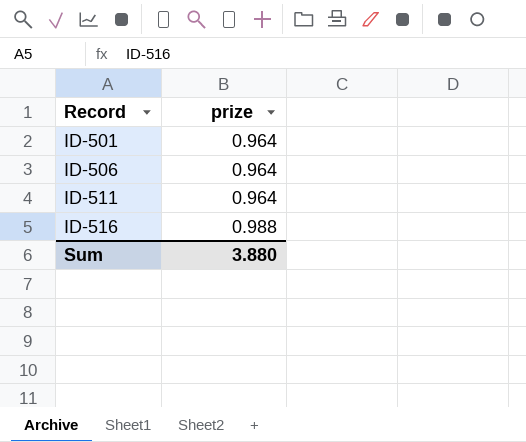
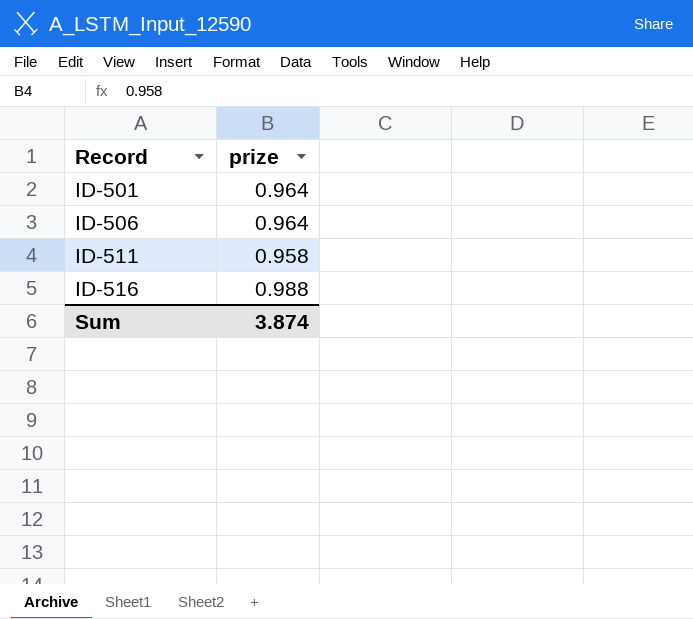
ID-511 | prize: 0.964 -> 0.958
Sum | prize: 3.880 -> 3.874

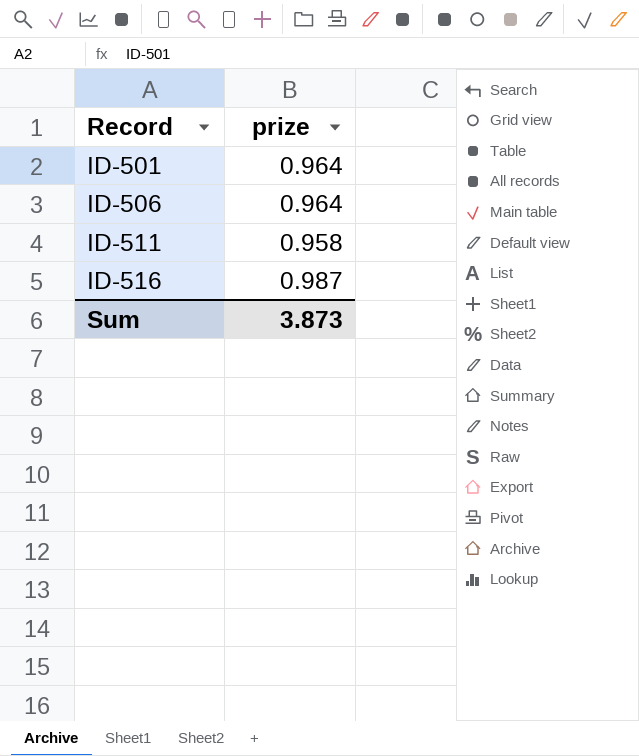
ID-516 | prize: 0.988 -> 0.987
Sum | prize: 3.874 -> 3.873

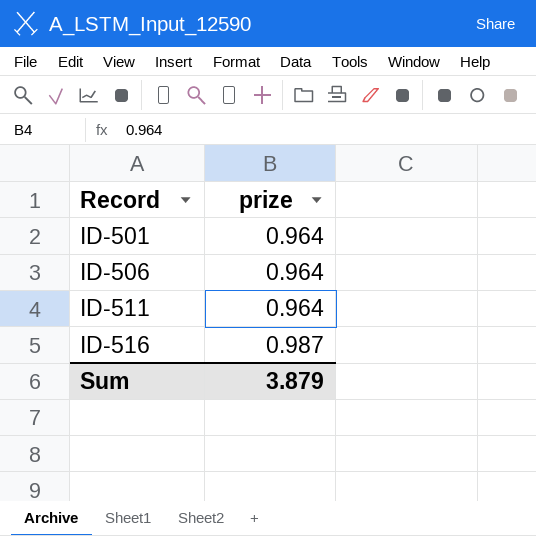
ID-511 | prize: 0.958 -> 0.964
Sum | prize: 3.873 -> 3.879

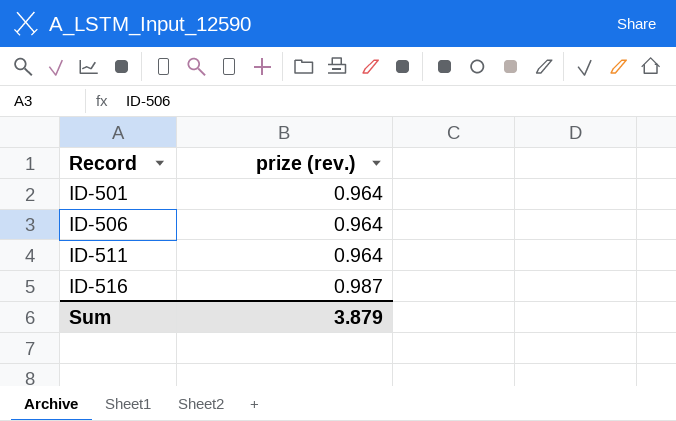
column name: prize -> prize (rev.)

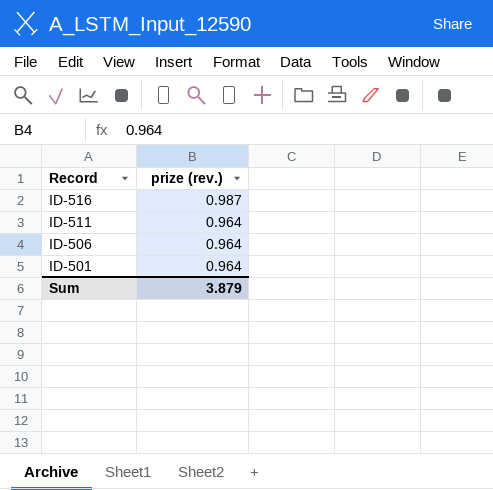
row order: Record ascending -> Record descending

